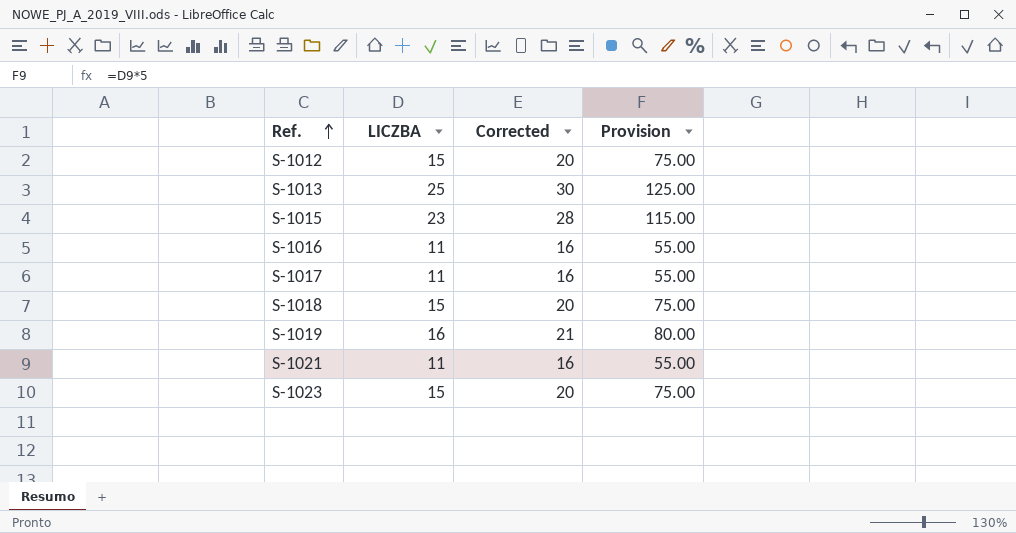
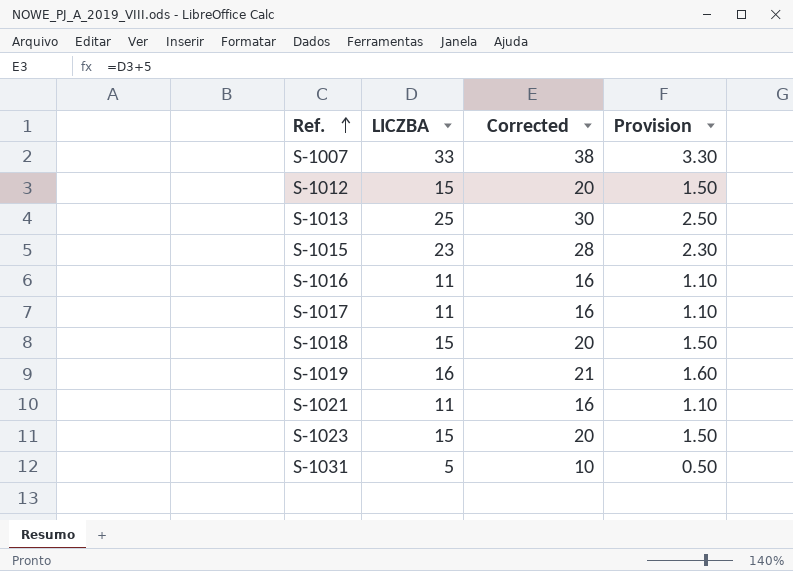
column Provision | formula: [LICZBA] * 5 -> [LICZBA] * 0.1
row S-1007: none -> 33 | 38 | 3.30
row S-1031: none -> 5 | 10 | 0.50

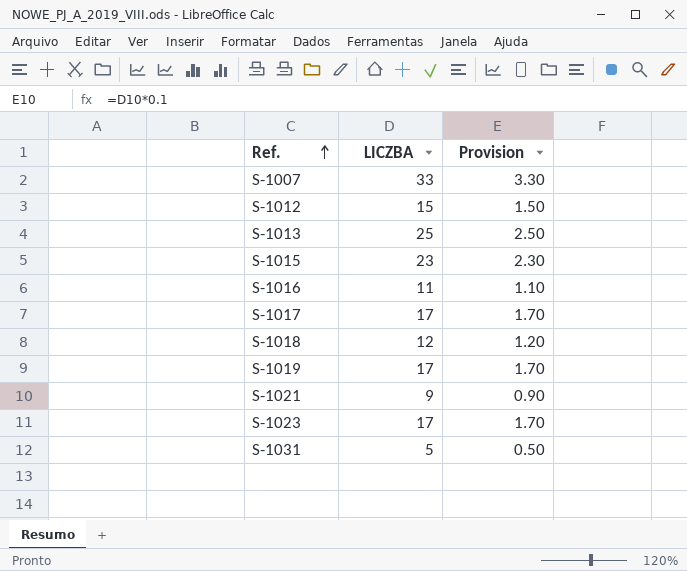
column Corrected | formula: [LICZBA] + 5 -> none
S-1017 | LICZBA: 11 -> 17
S-1017 | Provision: 1.10 -> 1.70
S-1018 | LICZBA: 15 -> 12
S-1018 | Provision: 1.50 -> 1.20
S-1019 | LICZBA: 16 -> 17
S-1019 | Provision: 1.60 -> 1.70
S-1021 | LICZBA: 11 -> 9
S-1021 | Provision: 1.10 -> 0.90
S-1023 | LICZBA: 15 -> 17
S-1023 | Provision: 1.50 -> 1.70

